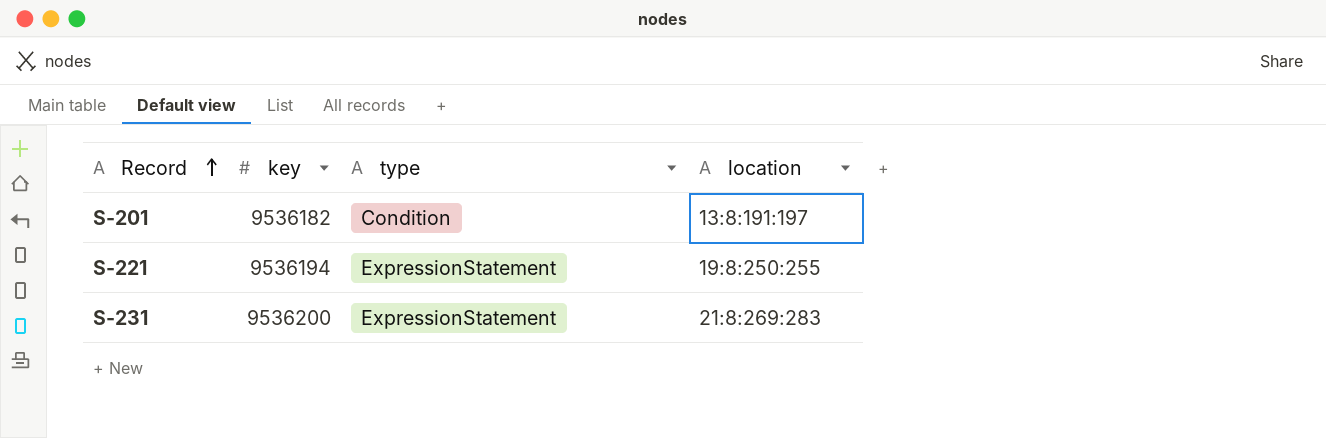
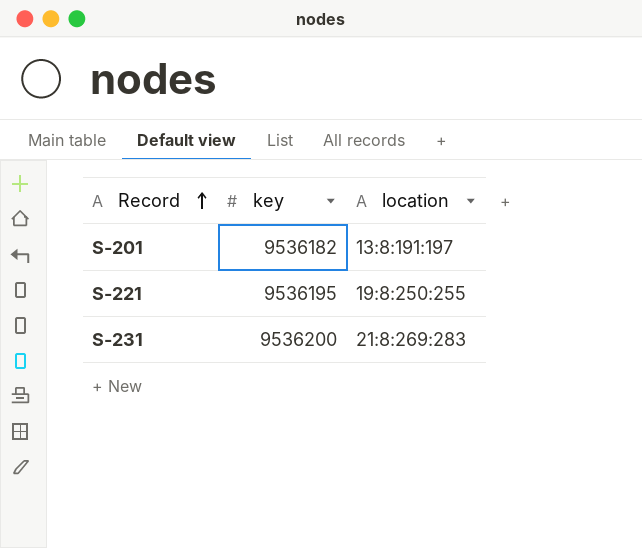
column type | position: 3 -> none
S-221 | key: 9536194 -> 9536195

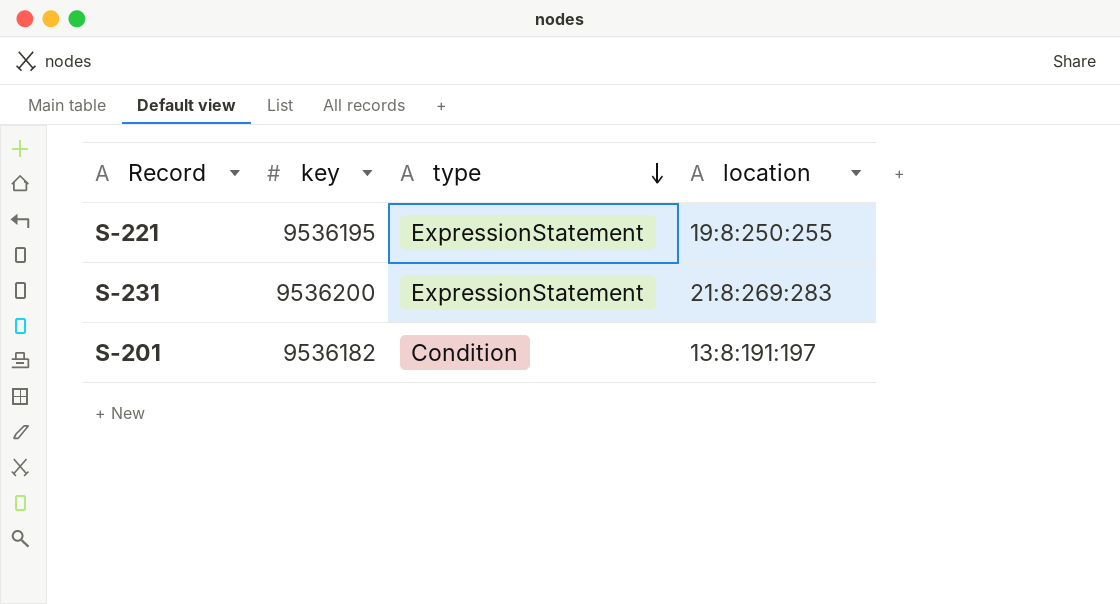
row order: Record ascending -> type descending
column type | position: none -> 3

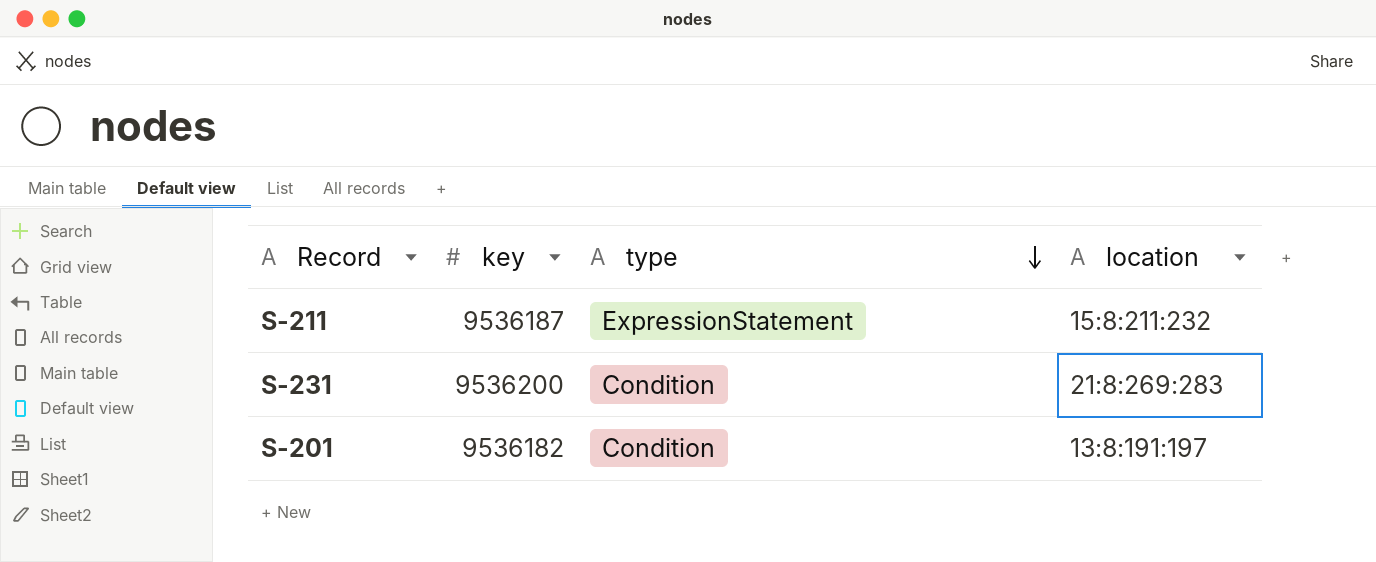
row S-221: 9536195 | ExpressionStatement | 19:8:250:255 -> none
row S-211: none -> 9536187 | ExpressionStatement | 15:8:211:232
S-231 | type: ExpressionStatement -> Condition

